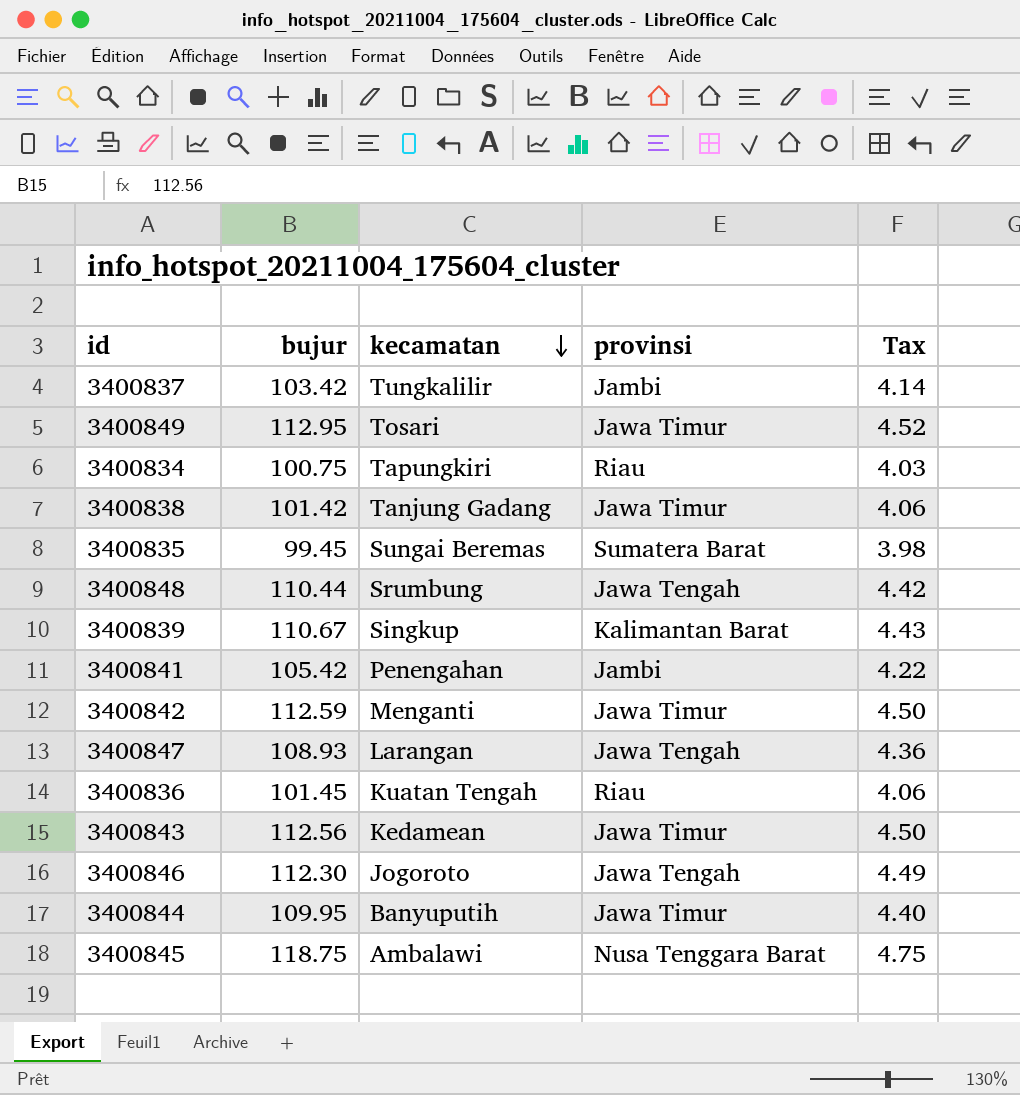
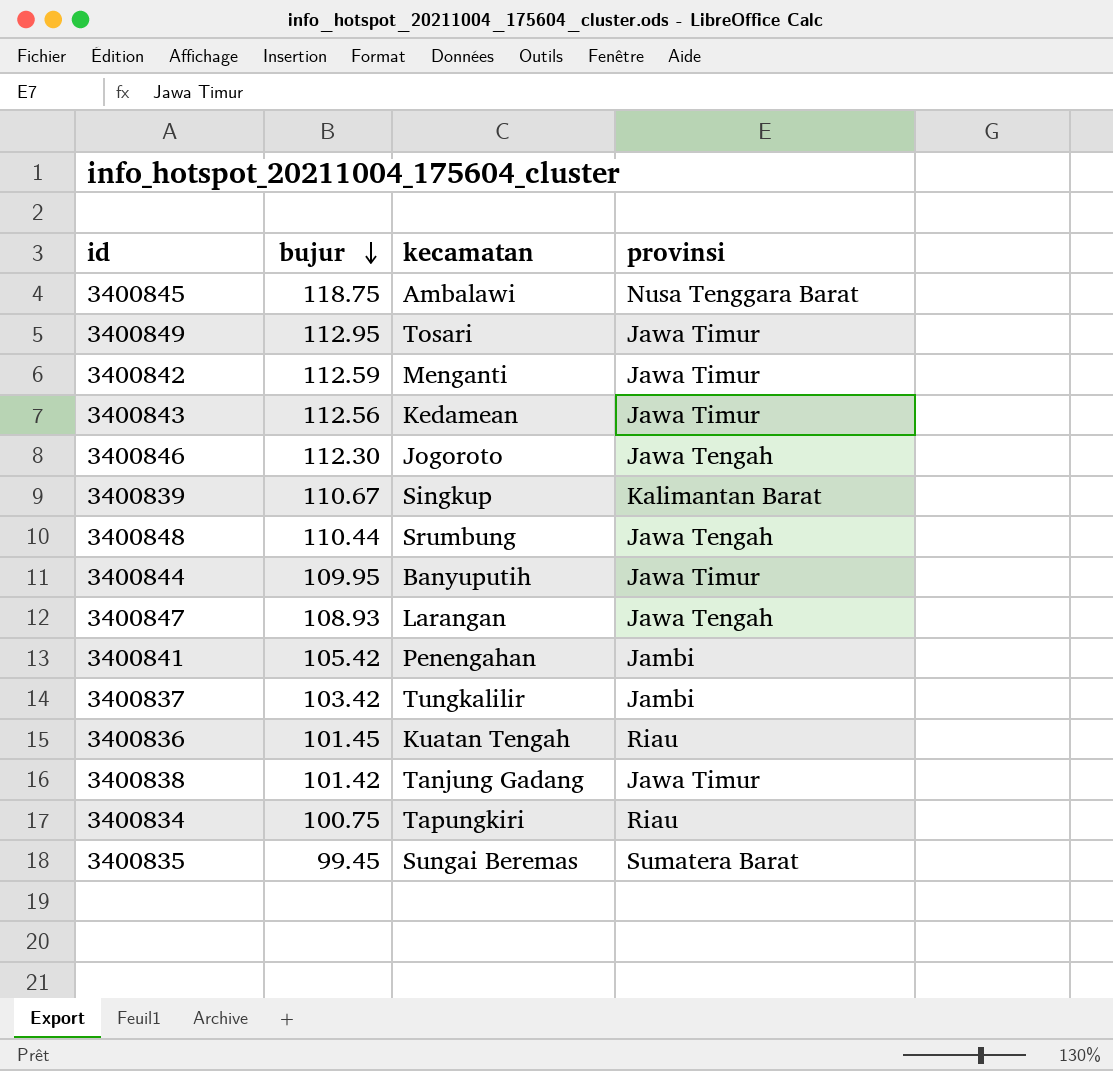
row order: kecamatan descending -> bujur descending
column Tax | formula: [bujur] * 0.04 -> none

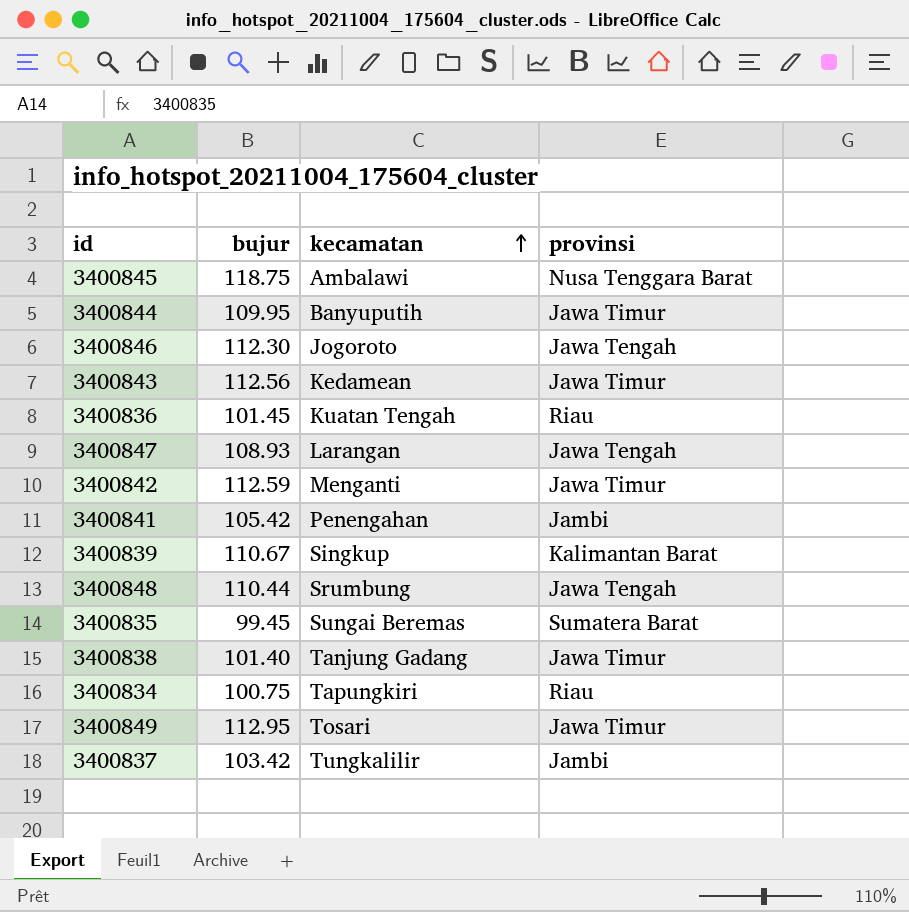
row order: bujur descending -> kecamatan ascending
3400838 | bujur: 101.42 -> 101.40

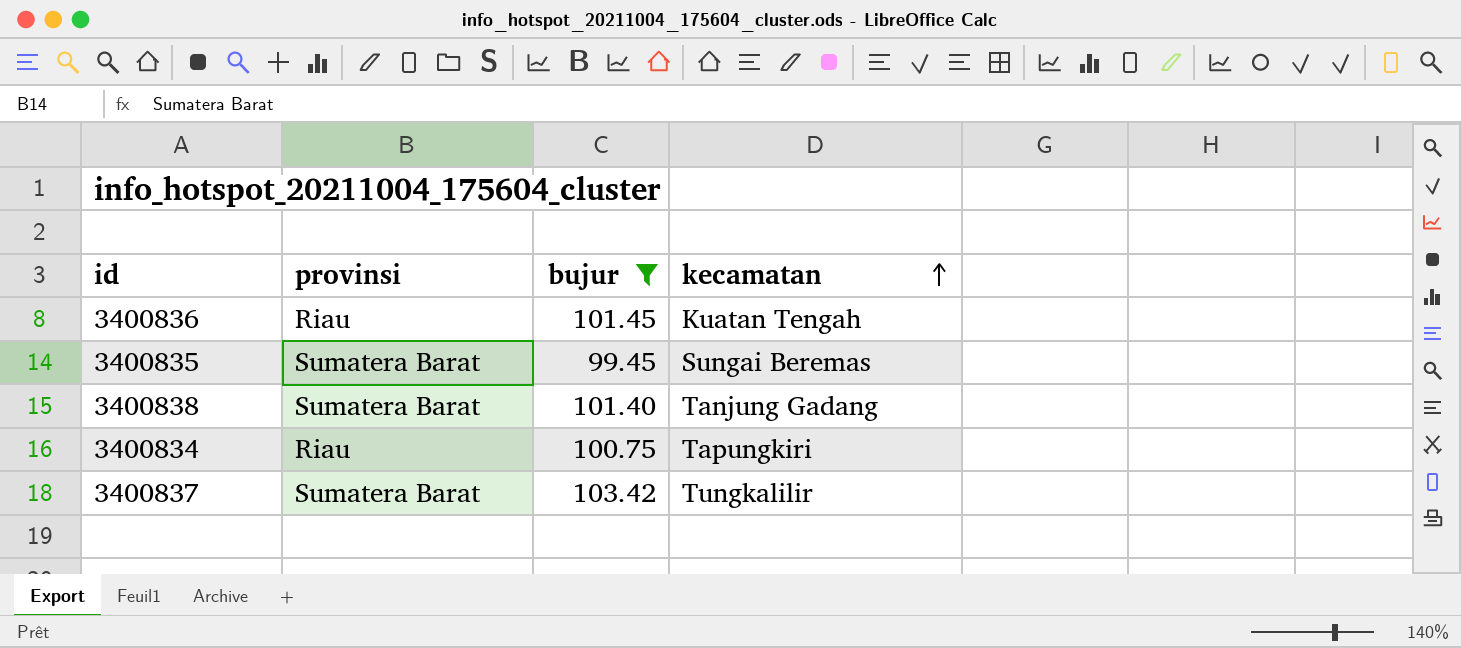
filter: none -> bujur <= 103.42
column provinsi | position: 4 -> 2
3400838 | provinsi: Jawa Timur -> Sumatera Barat
3400837 | provinsi: Jambi -> Sumatera Barat

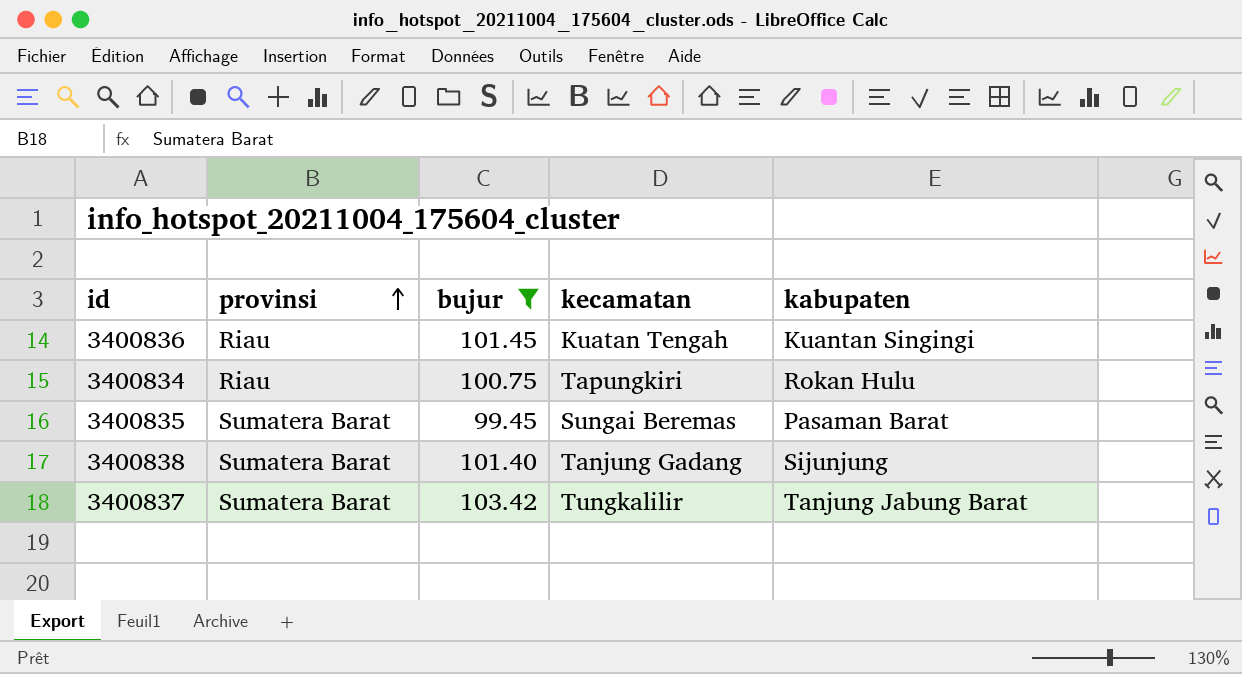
row order: kecamatan ascending -> provinsi ascending
column kabupaten | position: none -> 5

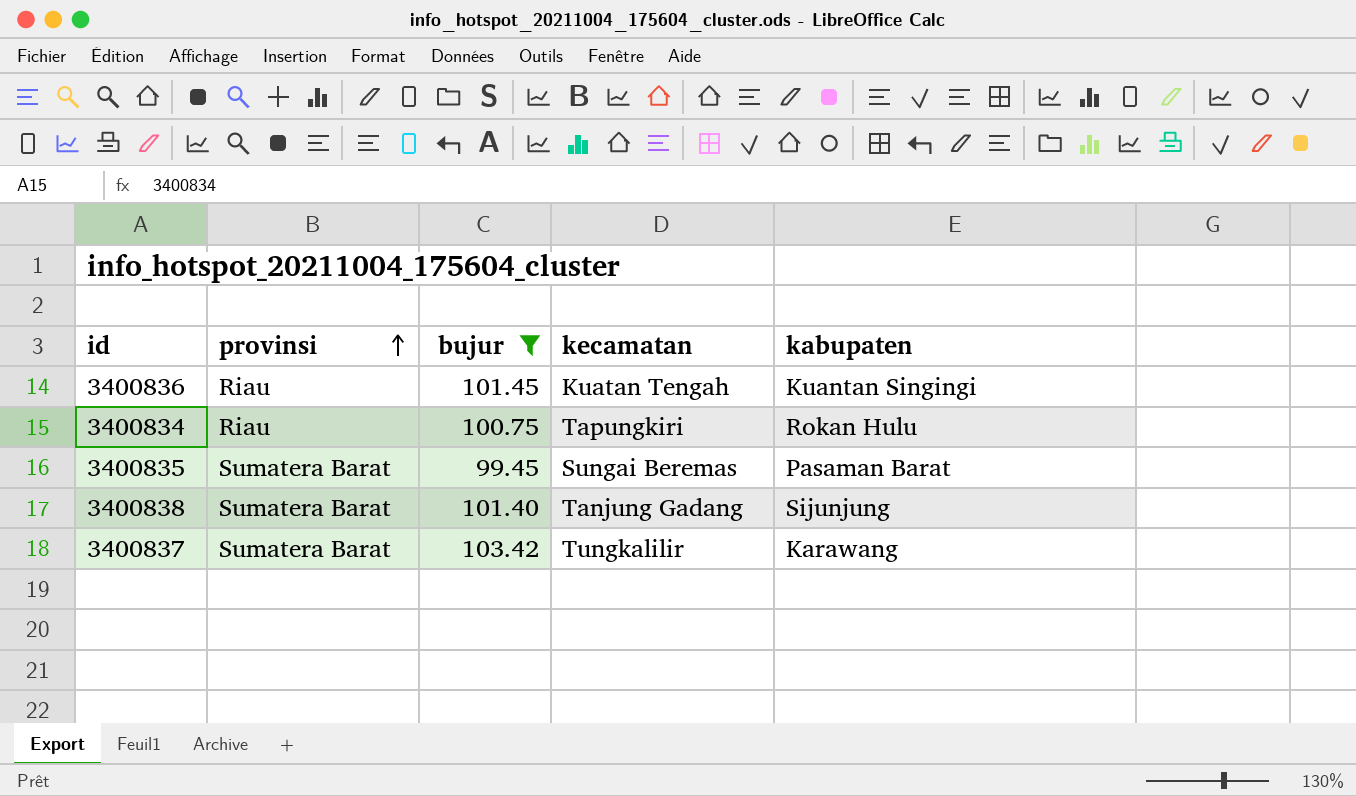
3400837 | kabupaten: Tanjung Jabung Barat -> Karawang

